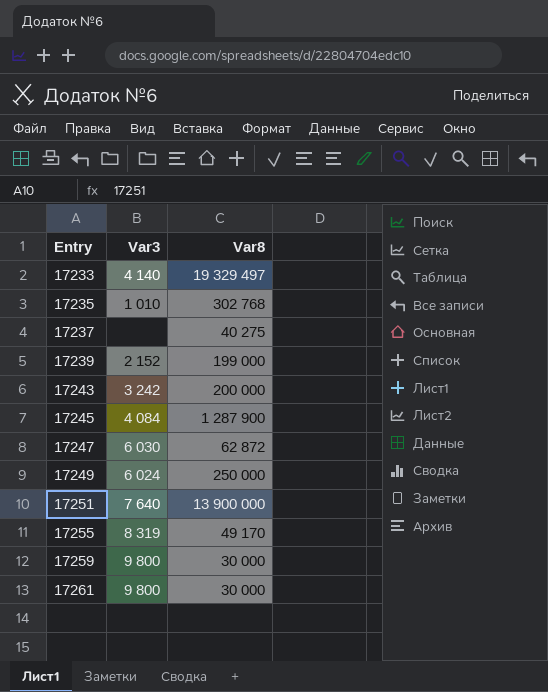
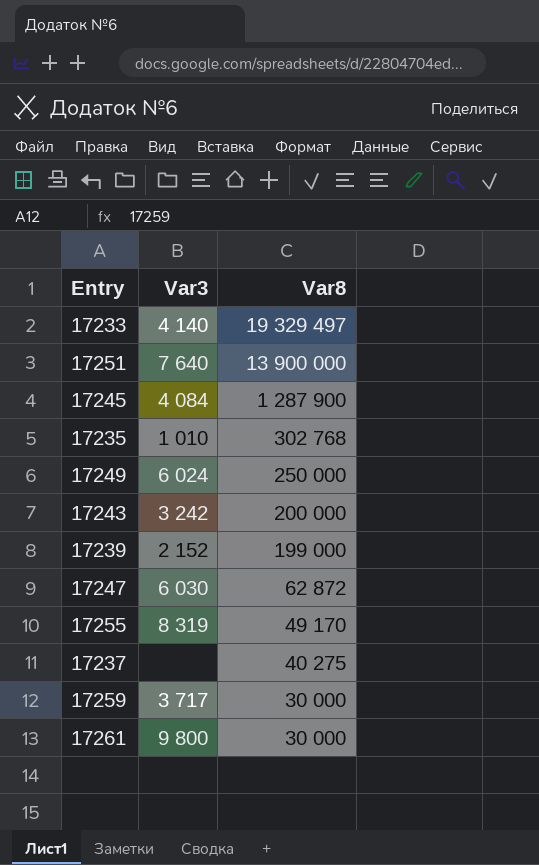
row order: Entry ascending -> Var8 descending
17259 | Var3: 9 800 -> 3 717

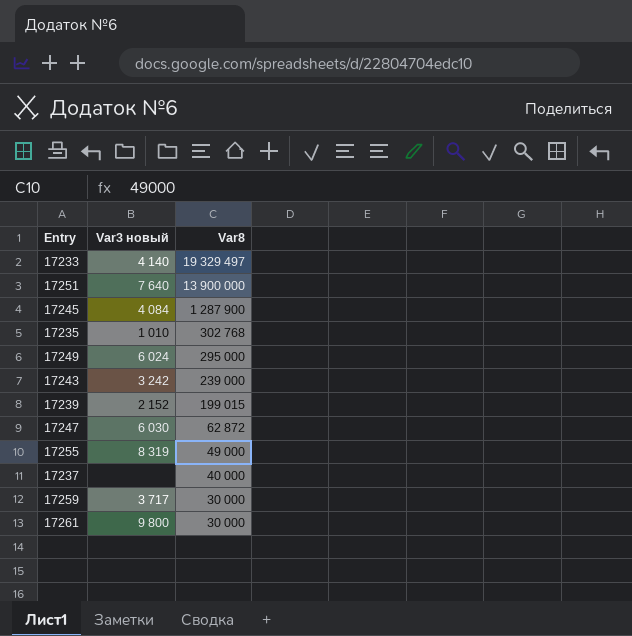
column name: Var3 -> Var3 новый
17249 | Var8: 250 000 -> 295 000
17243 | Var8: 200 000 -> 239 000
17239 | Var8: 199 000 -> 199 015
17255 | Var8: 49 170 -> 49 000
17237 | Var8: 40 275 -> 40 000

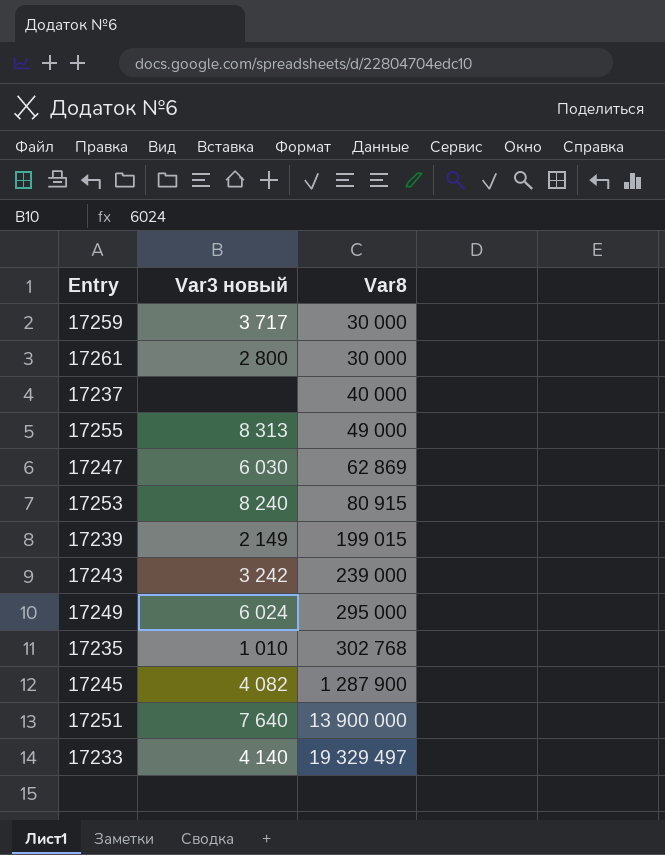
row order: Var8 descending -> Var8 ascending
17261 | Var3 новый: 9 800 -> 2 800
17255 | Var3 новый: 8 319 -> 8 313
17247 | Var8: 62 872 -> 62 869
row 17253: none -> 8 240 | 80 915
17239 | Var3 новый: 2 152 -> 2 149
17245 | Var3 новый: 4 084 -> 4 082

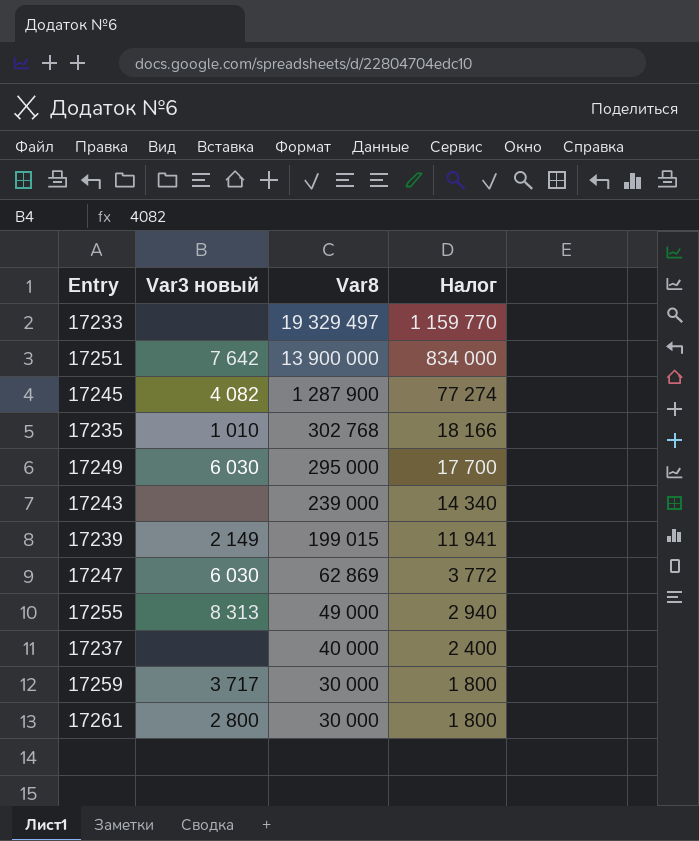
row order: Var8 ascending -> Var8 descending
column Налог | formula: none -> [Var8] * 0,06
row 17253: 8 240 | 80 915 -> none
17233 | Var3 новый: 4 140 -> none
17251 | Var3 новый: 7 640 -> 7 642
17249 | Var3 новый: 6 024 -> 6 030
17243 | Var3 новый: 3 242 -> none

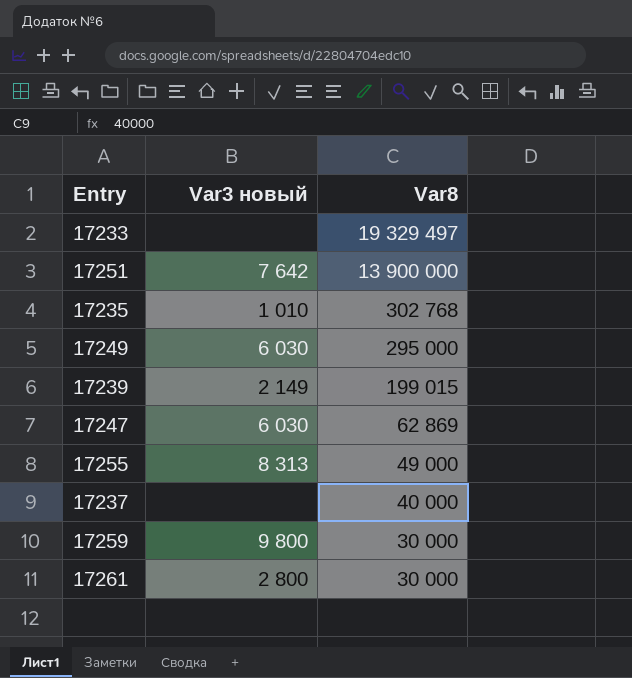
column Налог | formula: [Var8] * 0,06 -> none
row 17245: 4 082 | 1 287 900 | 77 274 -> none
row 17243: none | 239 000 | 14 340 -> none
17259 | Var3 новый: 3 717 -> 9 800

